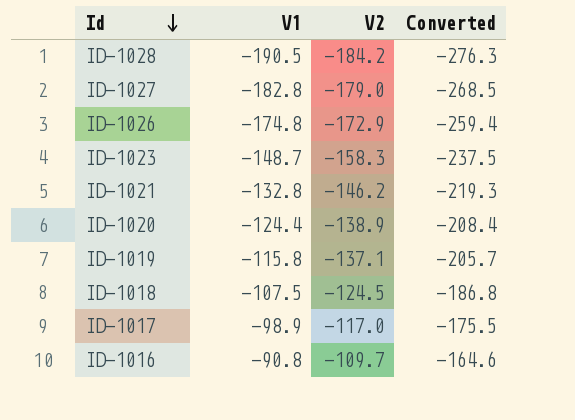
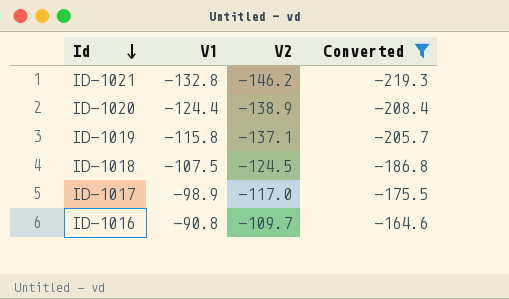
filter: none -> Converted >= -219.3

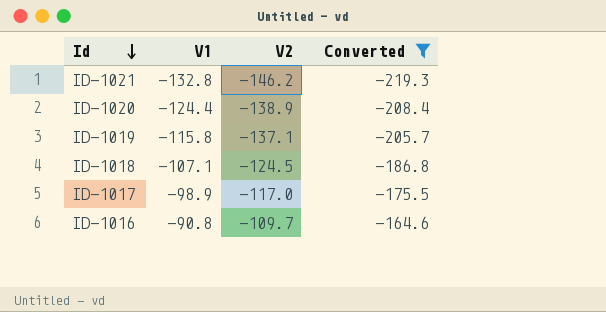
ID-1018 | V1: -107.5 -> -107.1

